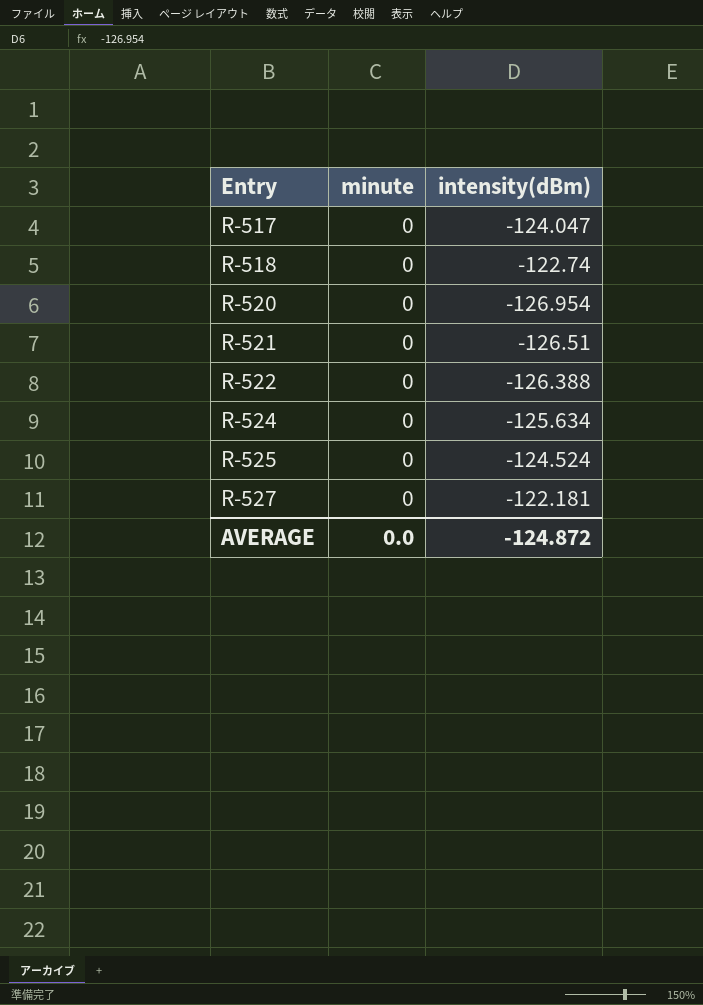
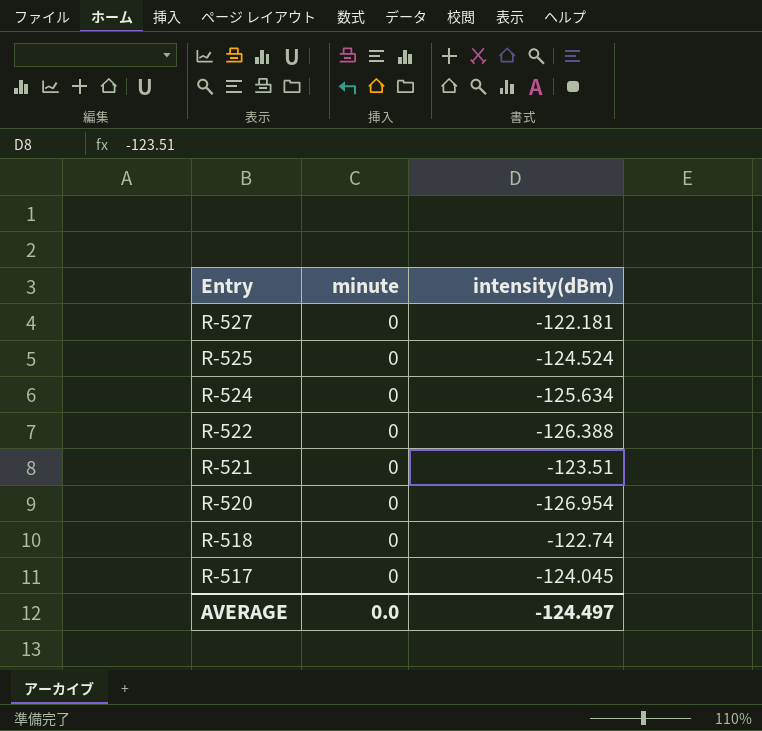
row order: Entry ascending -> Entry descending
R-521 | intensity(dBm): -126.51 -> -123.51
R-517 | intensity(dBm): -124.047 -> -124.045
AVERAGE | intensity(dBm): -124.872 -> -124.497

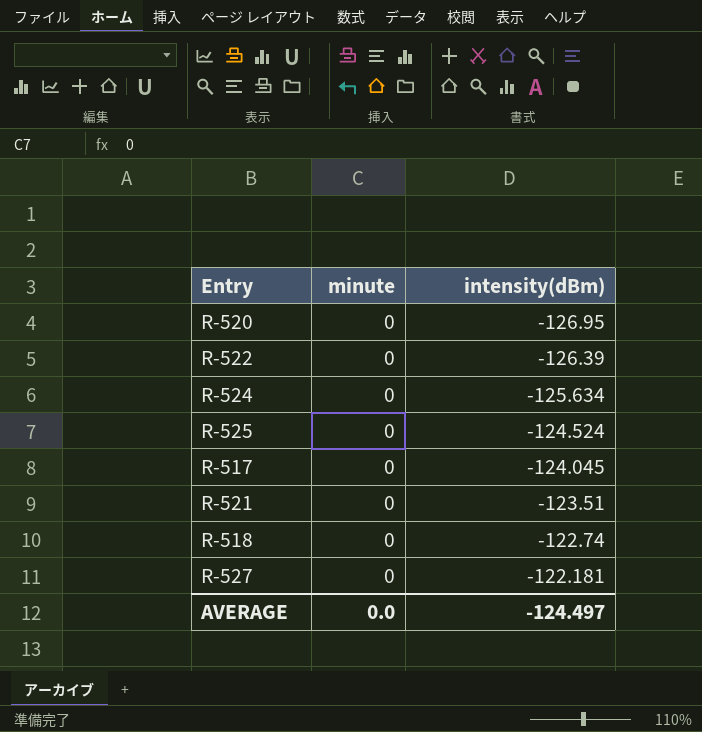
row order: Entry descending -> intensity(dBm) ascending
R-520 | intensity(dBm): -126.954 -> -126.95
R-522 | intensity(dBm): -126.388 -> -126.39

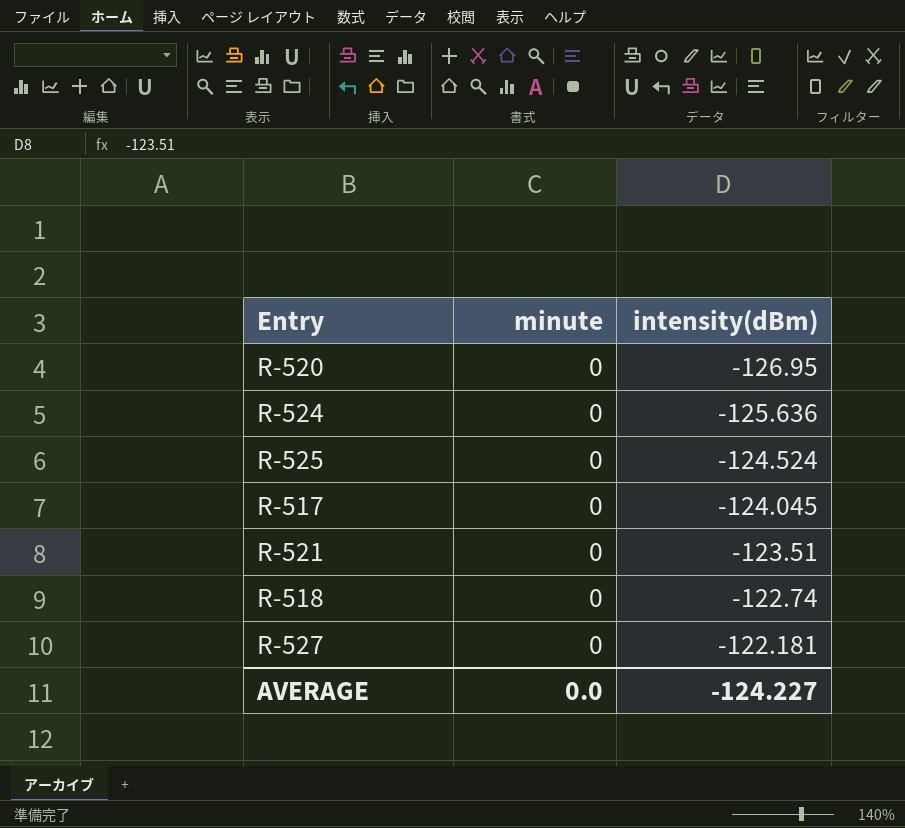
row R-522: 0 | -126.39 -> none
R-524 | intensity(dBm): -125.634 -> -125.636
AVERAGE | intensity(dBm): -124.497 -> -124.227

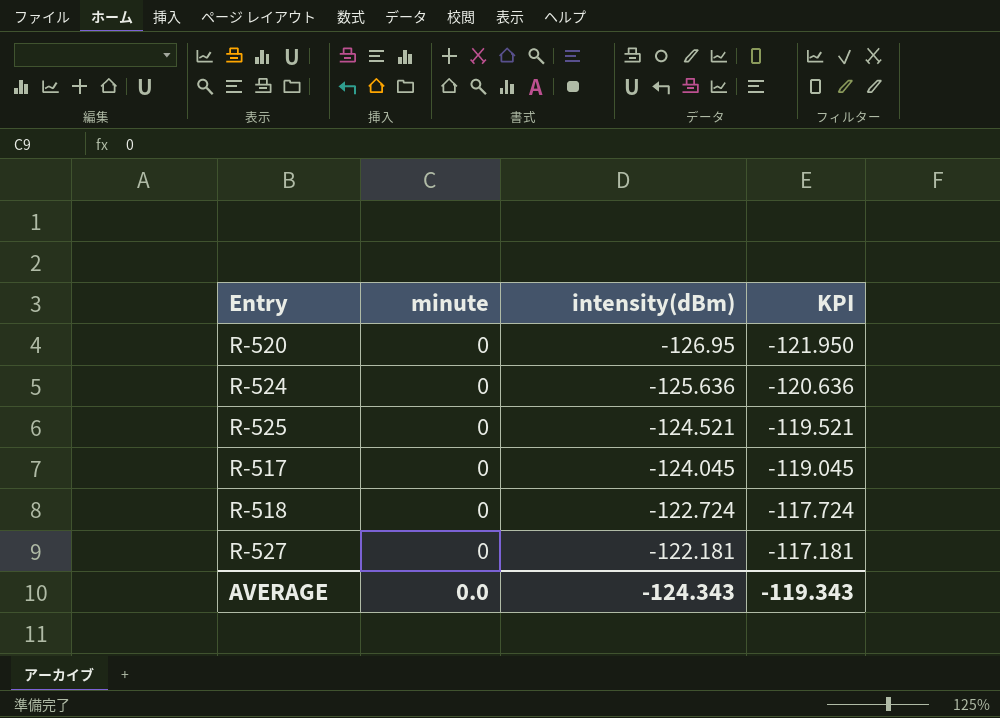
column KPI | formula: none -> [intensity(dBm)] + 5
row R-521: 0 | -123.51 -> none
R-525 | intensity(dBm): -124.524 -> -124.521
R-518 | intensity(dBm): -122.74 -> -122.724
AVERAGE | intensity(dBm): -124.227 -> -124.343

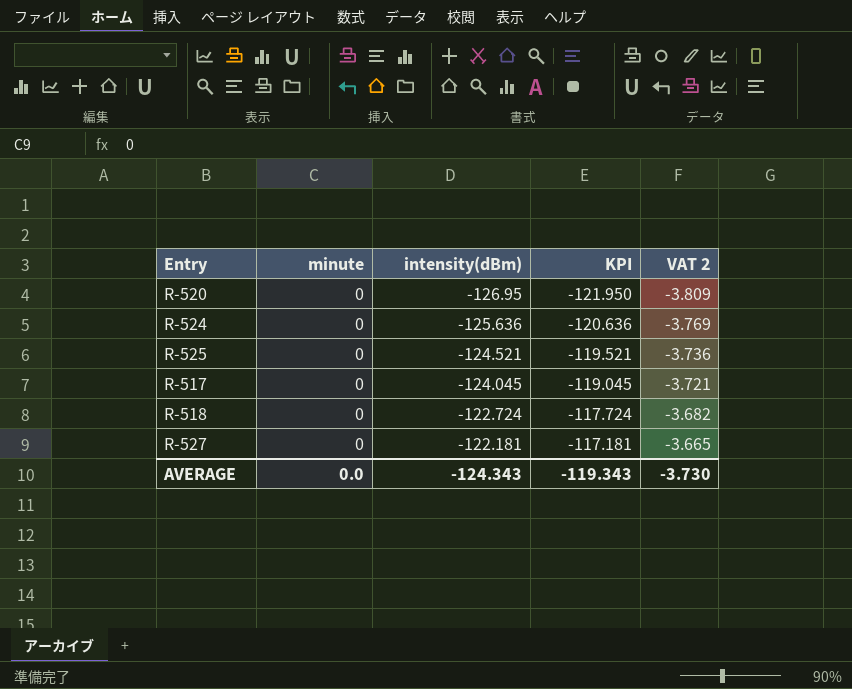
column VAT 2 | formula: none -> [intensity(dBm)] * 0.03

